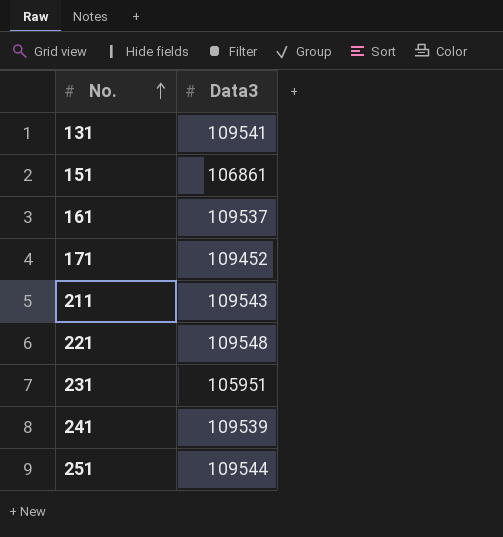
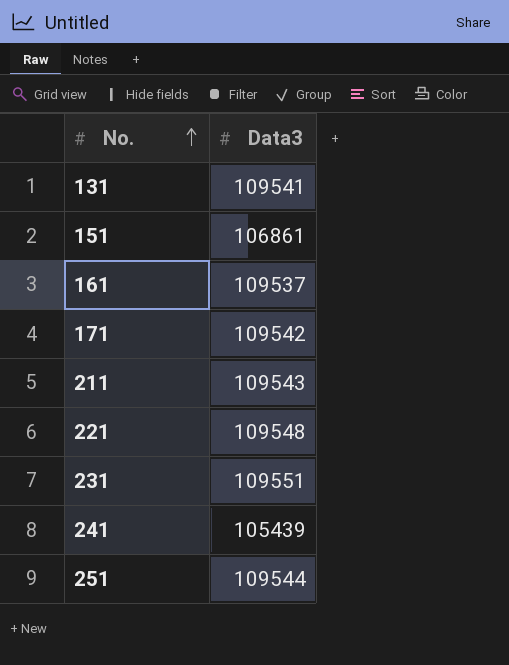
171 | Data3: 109452 -> 109542
231 | Data3: 105951 -> 109551
241 | Data3: 109539 -> 105439

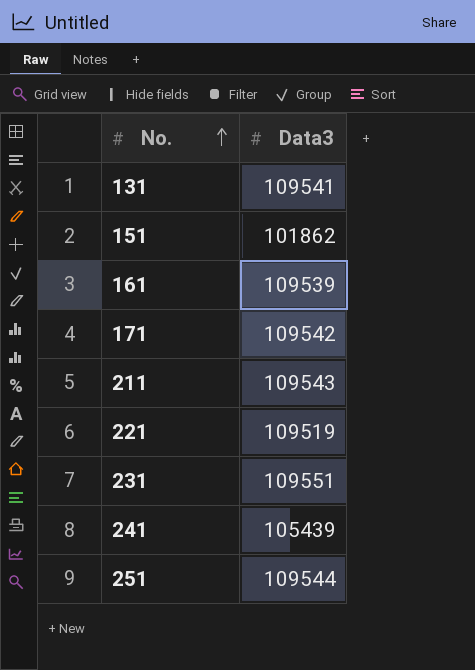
151 | Data3: 106861 -> 101862
161 | Data3: 109537 -> 109539
221 | Data3: 109548 -> 109519

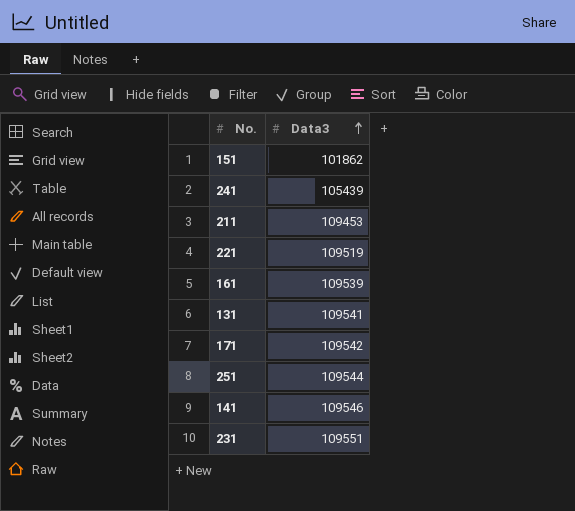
row order: No. ascending -> Data3 ascending
211 | Data3: 109543 -> 109453
row 141: none -> 109546

